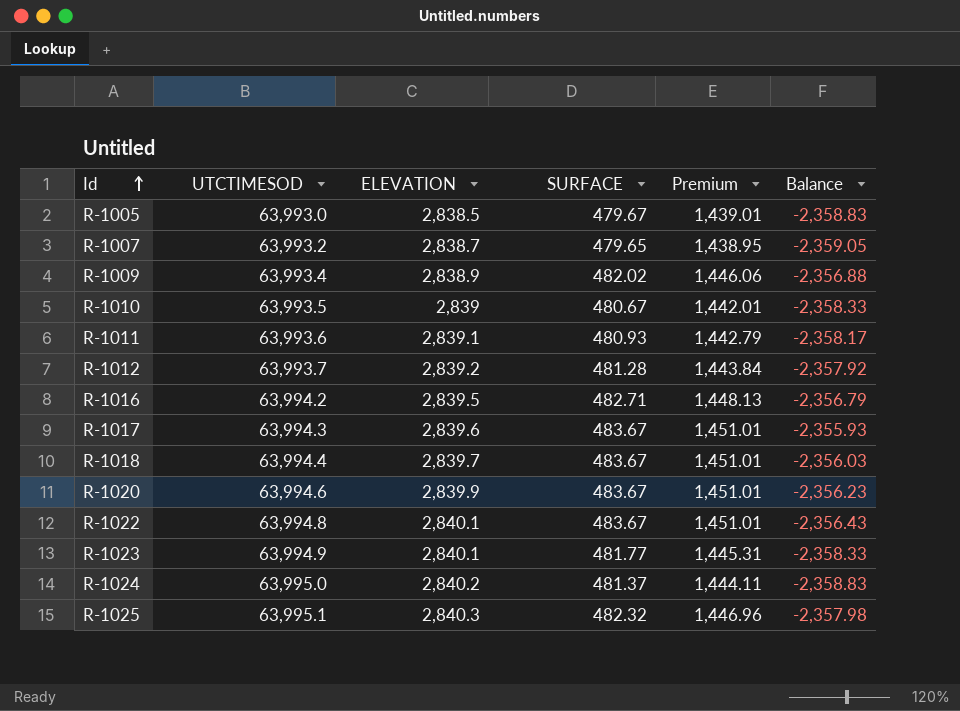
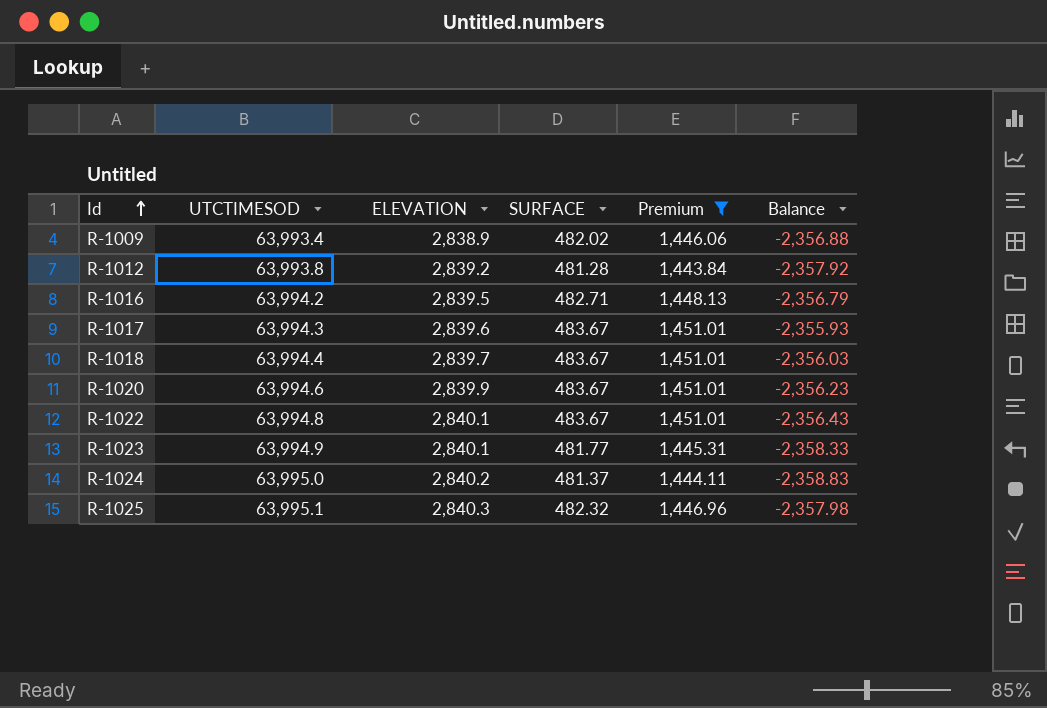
filter: none -> Premium >= 1,443.84
R-1012 | UTCTIMESOD: 63,993.7 -> 63,993.8

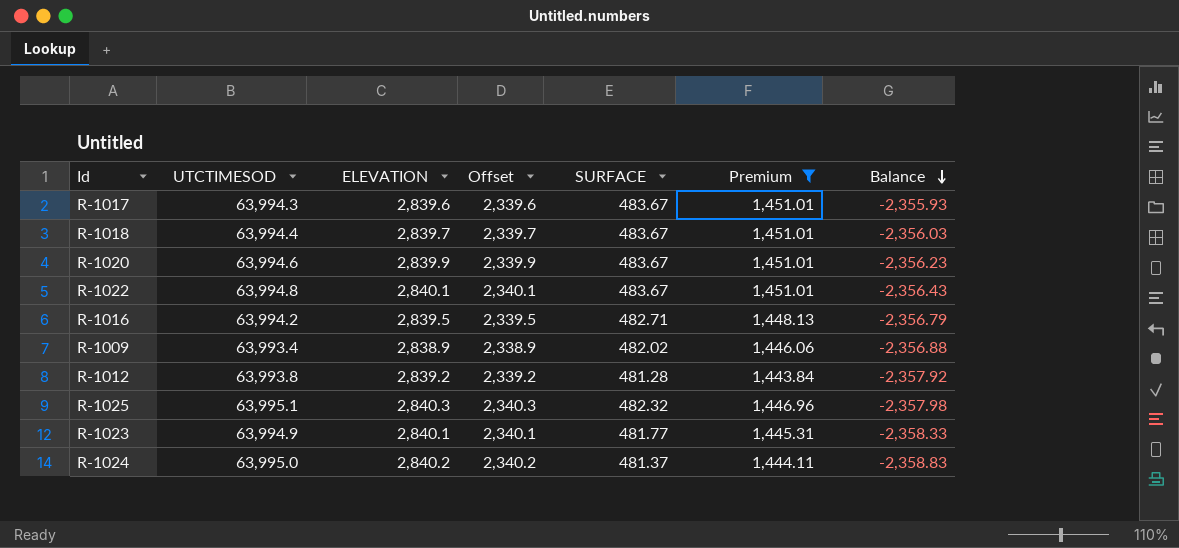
row order: Id ascending -> Balance descending
column Offset | formula: none -> [ELEVATION] - 500

